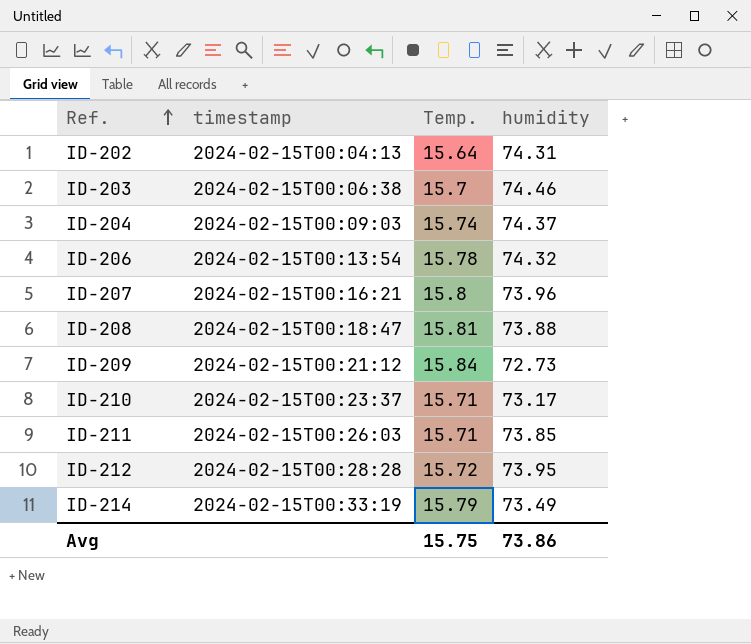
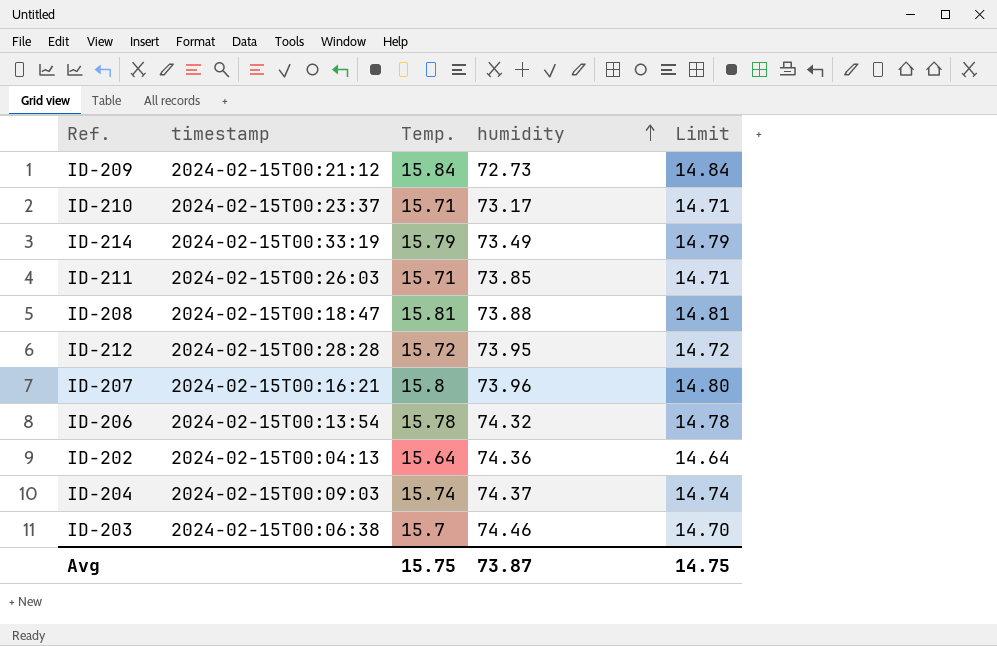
row order: Ref. ascending -> humidity ascending
column Limit | formula: none -> [Temp.] - 1
ID-202 | humidity: 74.31 -> 74.36
Avg | humidity: 73.86 -> 73.87

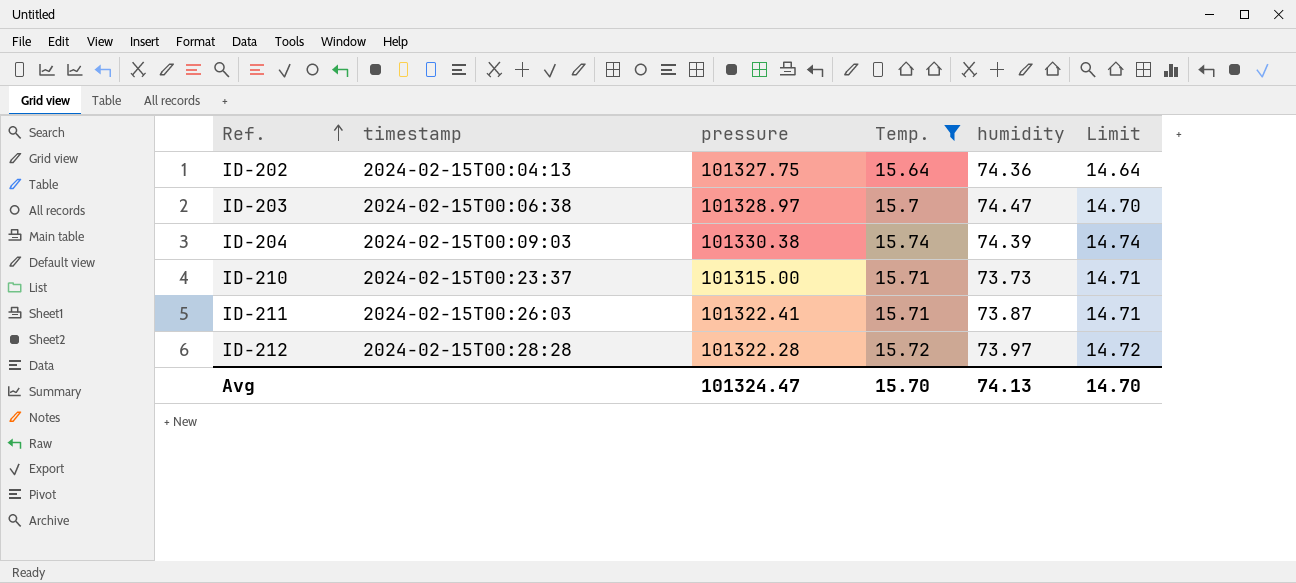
filter: none -> Temp. <= 15.74
row order: humidity ascending -> Ref. ascending
column pressure | position: none -> 3
ID-203 | humidity: 74.46 -> 74.47
ID-204 | humidity: 74.37 -> 74.39
ID-210 | humidity: 73.17 -> 73.73
ID-211 | humidity: 73.85 -> 73.87
ID-212 | humidity: 73.95 -> 73.97
Avg | Temp.: 15.75 -> 15.70
Avg | humidity: 73.87 -> 74.13
Avg | Limit: 14.75 -> 14.70

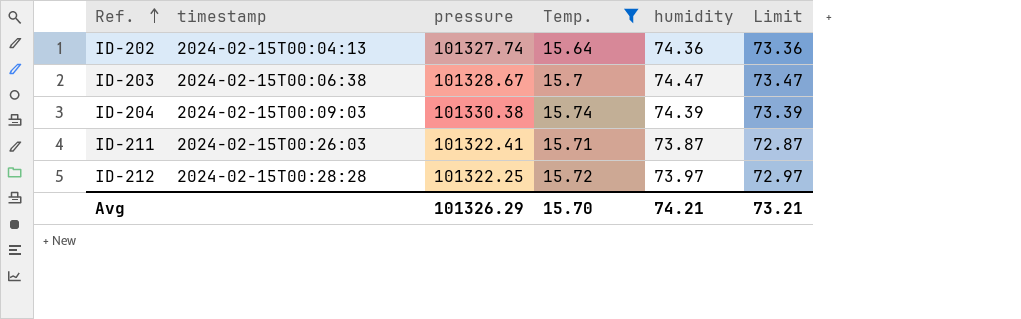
column Limit | formula: [Temp.] - 1 -> [humidity] - 1
row ID-210: 2024-02-15T00:23:37 | 101315.00 | 15.71 | 73.73 | 14.71 -> none
ID-202 | pressure: 101327.75 -> 101327.74
ID-203 | pressure: 101328.97 -> 101328.67
ID-212 | pressure: 101322.28 -> 101322.25
Avg | pressure: 101324.47 -> 101326.29
Avg | humidity: 74.13 -> 74.21
Avg | Limit: 14.70 -> 73.21

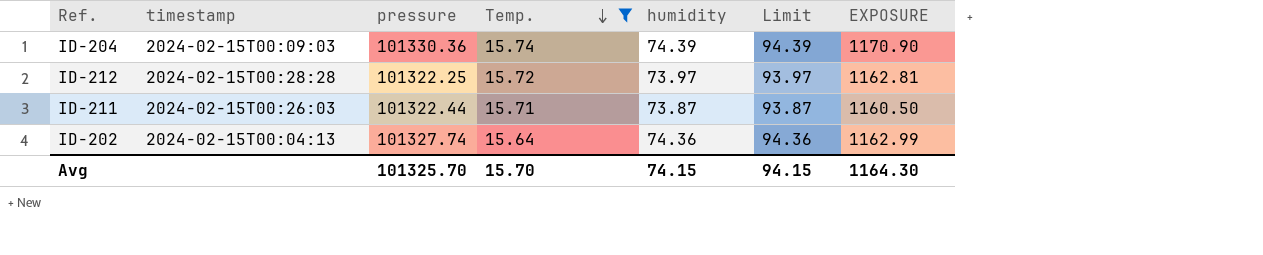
row order: Ref. ascending -> Temp. descending
column Limit | formula: [humidity] - 1 -> [humidity] + 20
column EXPOSURE | formula: none -> [Temp.] * [humidity]
row ID-203: 2024-02-15T00:06:38 | 101328.67 | 15.7 | 74.47 | 73.47 -> none
ID-204 | pressure: 101330.38 -> 101330.36
ID-211 | pressure: 101322.41 -> 101322.44
Avg | pressure: 101326.29 -> 101325.70
Avg | humidity: 74.21 -> 74.15
Avg | Limit: 73.21 -> 94.15

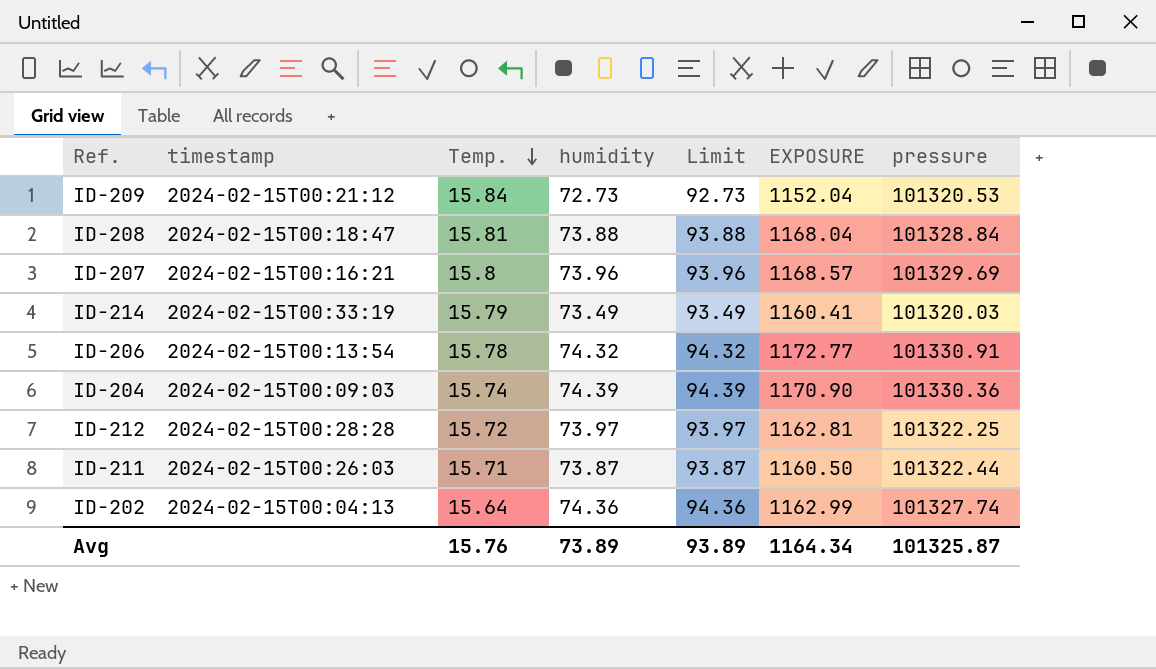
filter: Temp. <= 15.74 -> none
column pressure | position: 3 -> 7
Avg | Temp.: 15.70 -> 15.76
Avg | humidity: 74.15 -> 73.89
Avg | Limit: 94.15 -> 93.89
Avg | EXPOSURE: 1164.30 -> 1164.34
Avg | pressure: 101325.70 -> 101325.87

